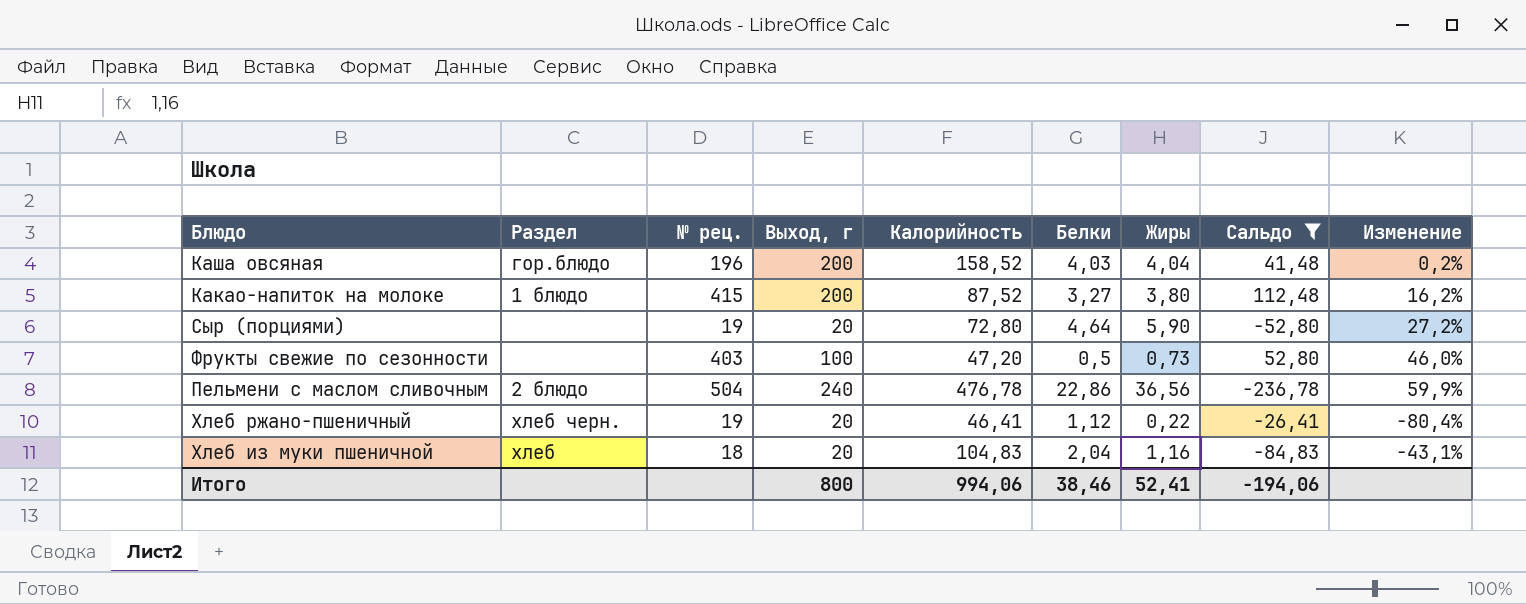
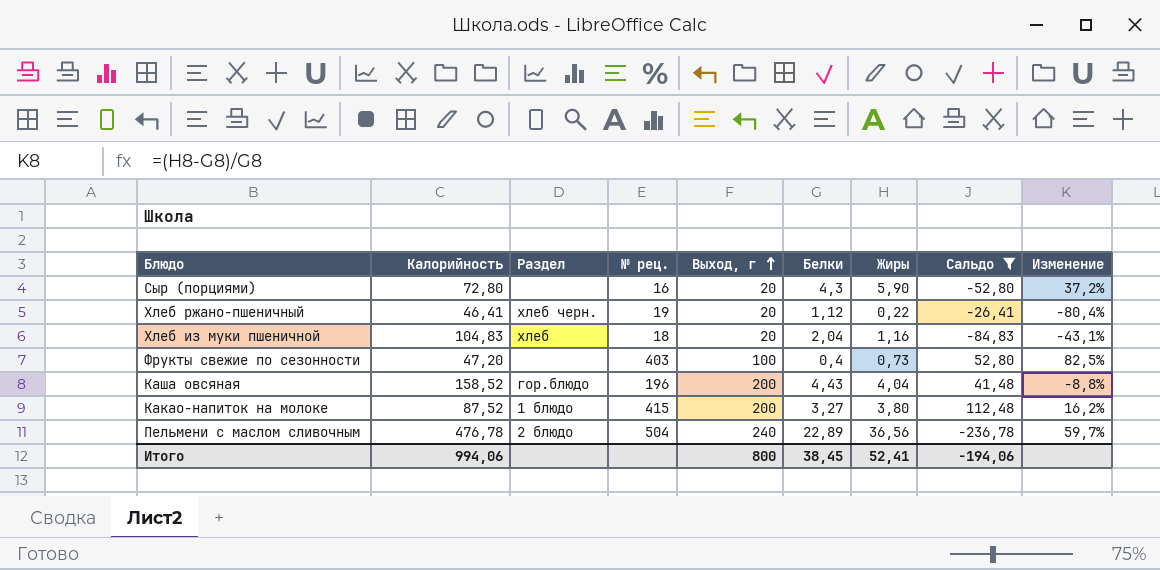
row order: none -> Выход, г ascending
column Калорийность | position: 5 -> 2
Сыр (порциями) | № рец.: 19 -> 16
Сыр (порциями) | Белки: 4,64 -> 4,3
Сыр (порциями) | Изменение: 27,2% -> 37,2%
Фрукты свежие по сезонности | Белки: 0,5 -> 0,4
Фрукты свежие по сезонности | Изменение: 46,0% -> 82,5%
Каша овсяная | Белки: 4,03 -> 4,43
Каша овсяная | Изменение: 0,2% -> -8,8%
Пельмени с маслом сливочным | Белки: 22,86 -> 22,89
Пельмени с маслом сливочным | Изменение: 59,9% -> 59,7%
Итого | Белки: 38,46 -> 38,45

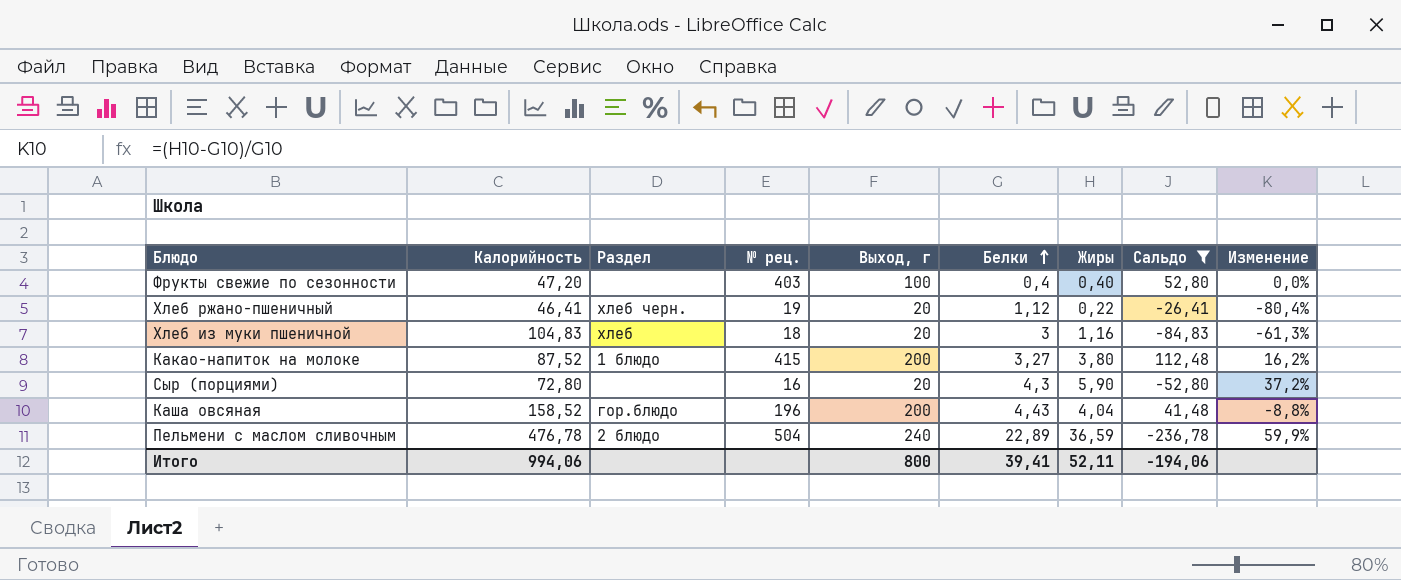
row order: Выход, г ascending -> Белки ascending
Фрукты свежие по сезонности | Жиры: 0,73 -> 0,40
Фрукты свежие по сезонности | Изменение: 82,5% -> 0,0%
Хлеб из муки пшеничной | Белки: 2,04 -> 3
Хлеб из муки пшеничной | Изменение: -43,1% -> -61,3%
Пельмени с маслом сливочным | Жиры: 36,56 -> 36,59
Пельмени с маслом сливочным | Изменение: 59,7% -> 59,9%
Итого | Белки: 38,45 -> 39,41
Итого | Жиры: 52,41 -> 52,11

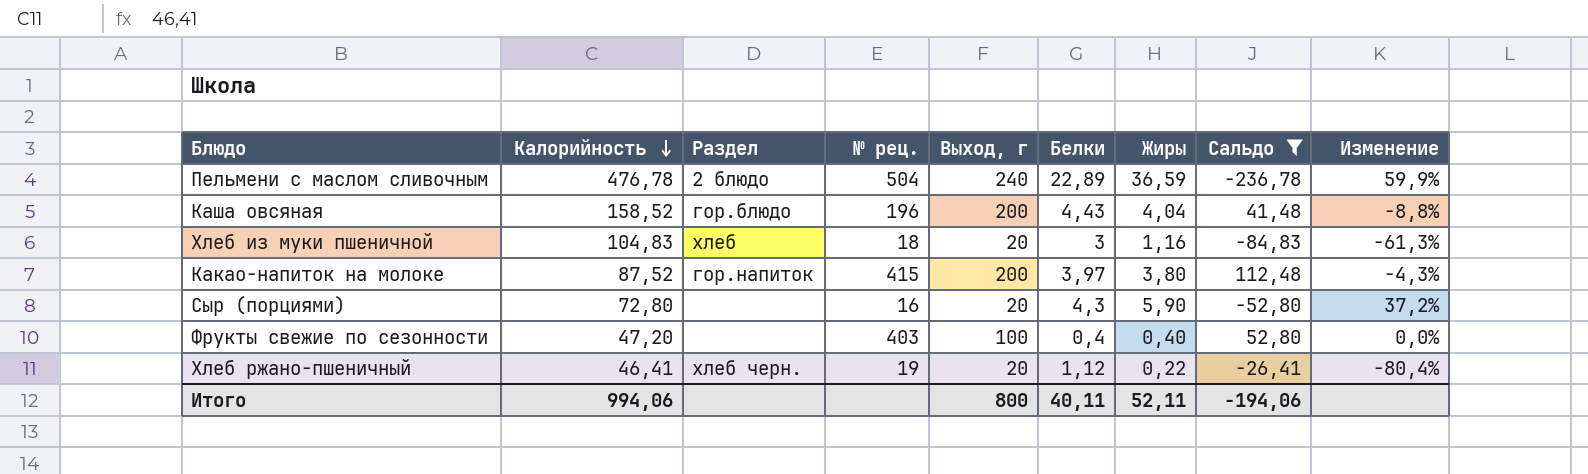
row order: Белки ascending -> Калорийность descending
Какао-напиток на молоке | Раздел: 1 блюдо -> гор.напиток
Какао-напиток на молоке | Белки: 3,27 -> 3,97
Какао-напиток на молоке | Изменение: 16,2% -> -4,3%
Итого | Белки: 39,41 -> 40,11

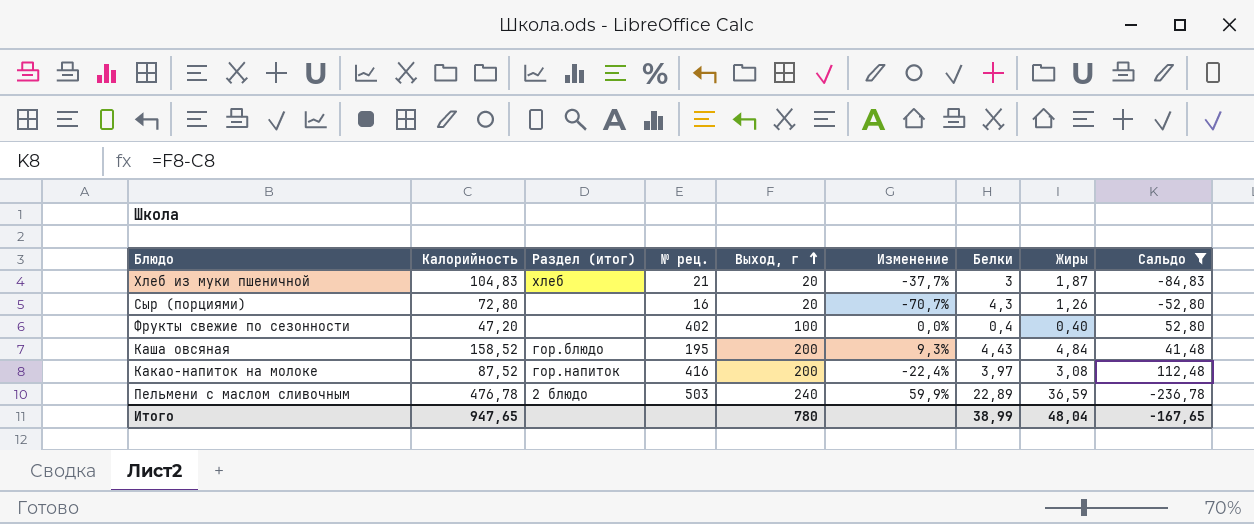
row order: Калорийность descending -> Выход, г ascending
column name: Раздел -> Раздел (итог)
column Изменение | position: 9 -> 6
row Хлеб ржано-пшеничный: 46,41 | хлеб черн. | 19 | 20 | 1,12 | 0,22 | -26,41 | -80,4% -> none
Хлеб из муки пшеничной | № рец.: 18 -> 21
Хлеб из муки пшеничной | Изменение: -61,3% -> -37,7%
Хлеб из муки пшеничной | Жиры: 1,16 -> 1,87
Сыр (порциями) | Изменение: 37,2% -> -70,7%
Сыр (порциями) | Жиры: 5,90 -> 1,26
Фрукты свежие по сезонности | № рец.: 403 -> 402
Каша овсяная | № рец.: 196 -> 195
Каша овсяная | Изменение: -8,8% -> 9,3%
Каша овсяная | Жиры: 4,04 -> 4,84
Какао-напиток на молоке | № рец.: 415 -> 416
Какао-напиток на молоке | Изменение: -4,3% -> -22,4%
Какао-напиток на молоке | Жиры: 3,80 -> 3,08
Пельмени с маслом сливочным | № рец.: 504 -> 503
Итого | Калорийность: 994,06 -> 947,65
Итого | Выход, г: 800 -> 780
Итого | Белки: 40,11 -> 38,99
Итого | Жиры: 52,11 -> 48,04
Итого | Сальдо: -194,06 -> -167,65

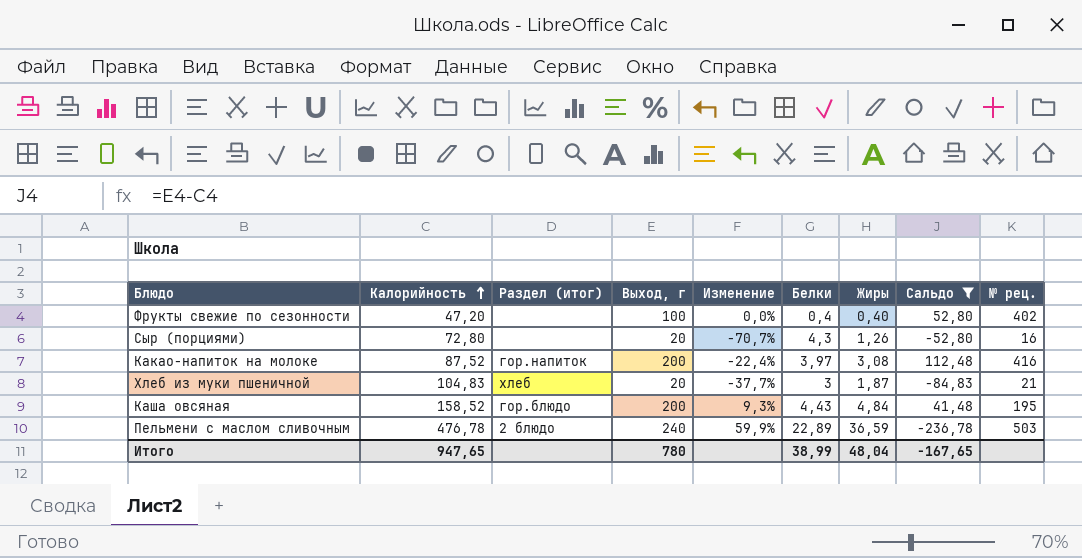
row order: Выход, г ascending -> Калорийность ascending
column № рец. | position: 4 -> 9

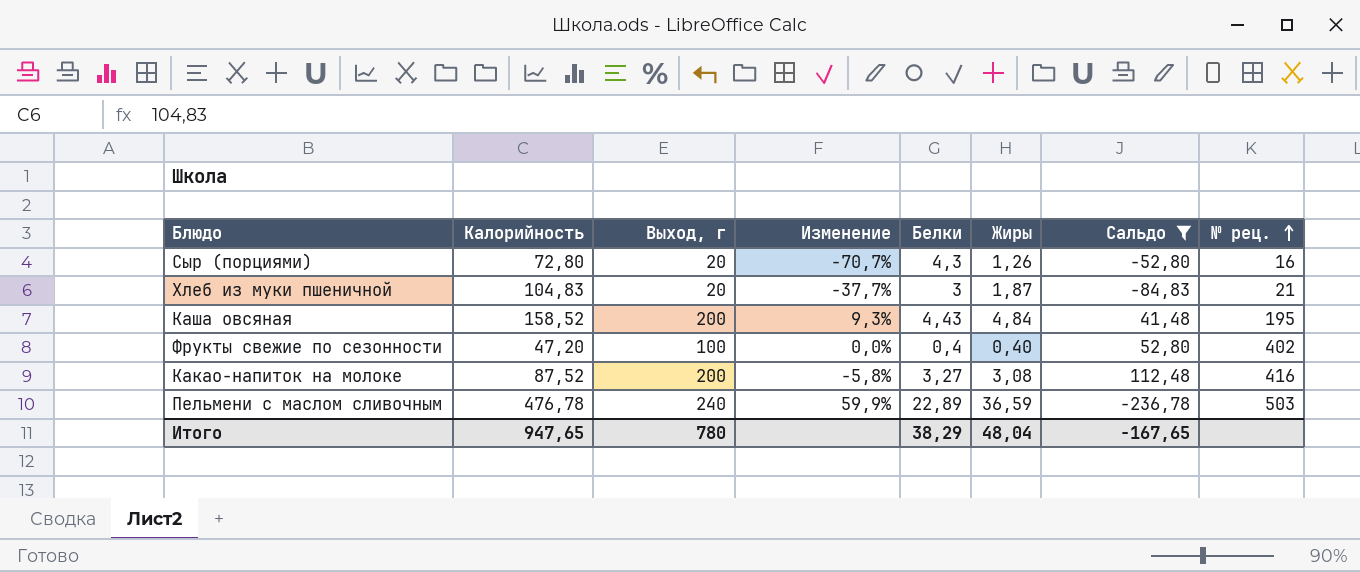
row order: Калорийность ascending -> № рец. ascending
column Раздел (итог) | position: 3 -> none
Какао-напиток на молоке | Изменение: -22,4% -> -5,8%
Какао-напиток на молоке | Белки: 3,97 -> 3,27
Итого | Белки: 38,99 -> 38,29

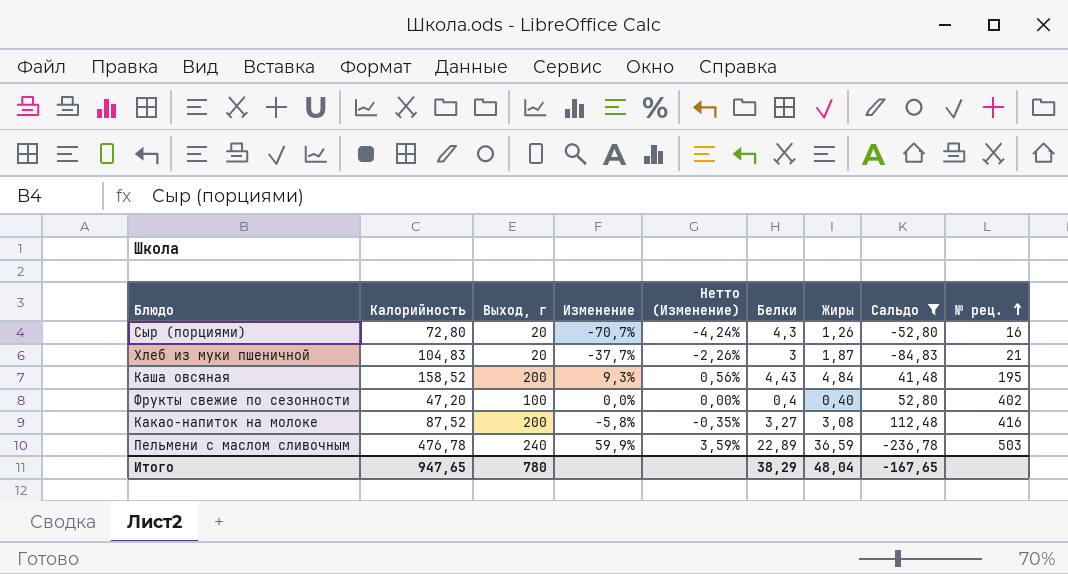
column Нетто (Изменение) | formula: none -> [Изменение] * 0,06

